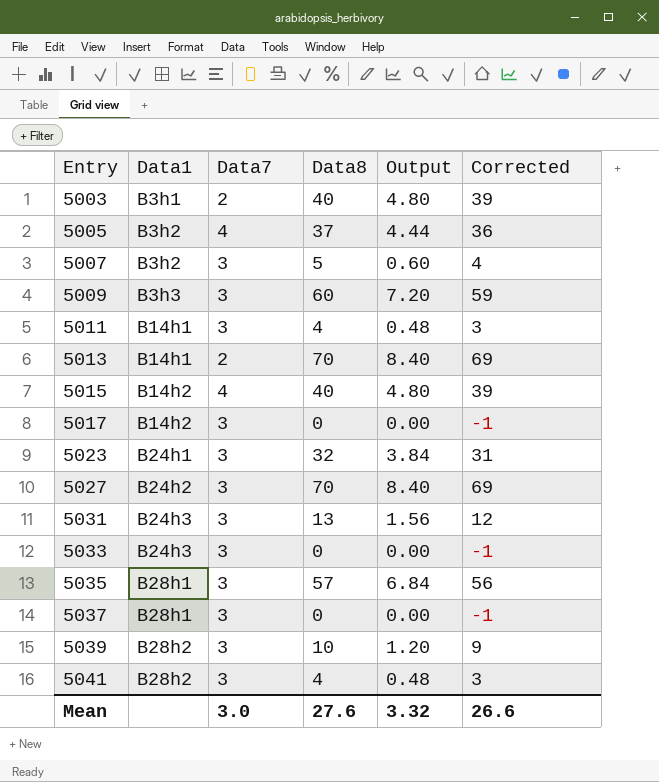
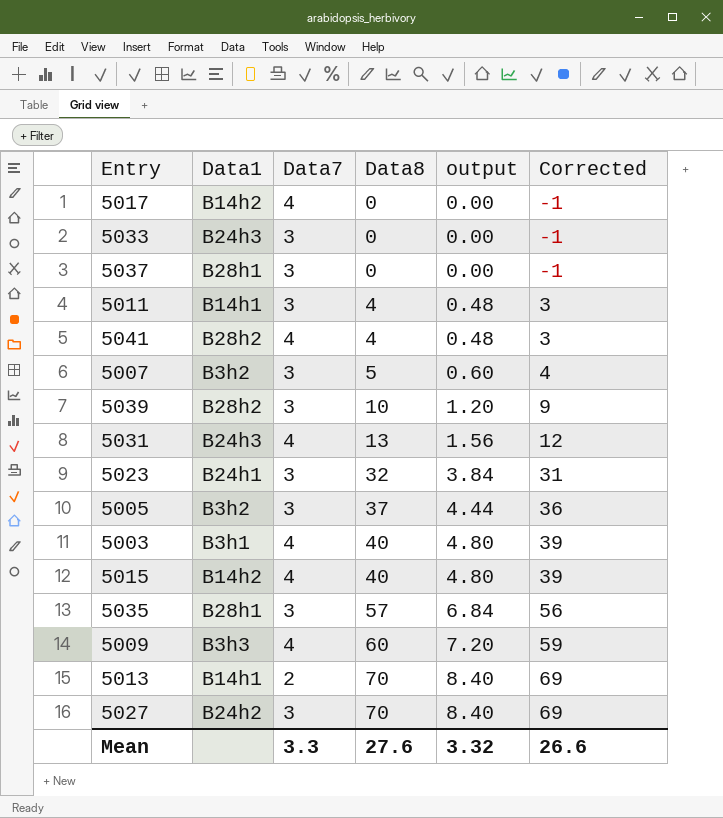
row order: Entry ascending -> Data8 ascending
column name: Output -> output
5017 | Data7: 3 -> 4
5041 | Data7: 3 -> 4
5031 | Data7: 3 -> 4
5005 | Data7: 4 -> 3
5003 | Data7: 2 -> 4
5009 | Data7: 3 -> 4
Mean | Data7: 3.0 -> 3.3

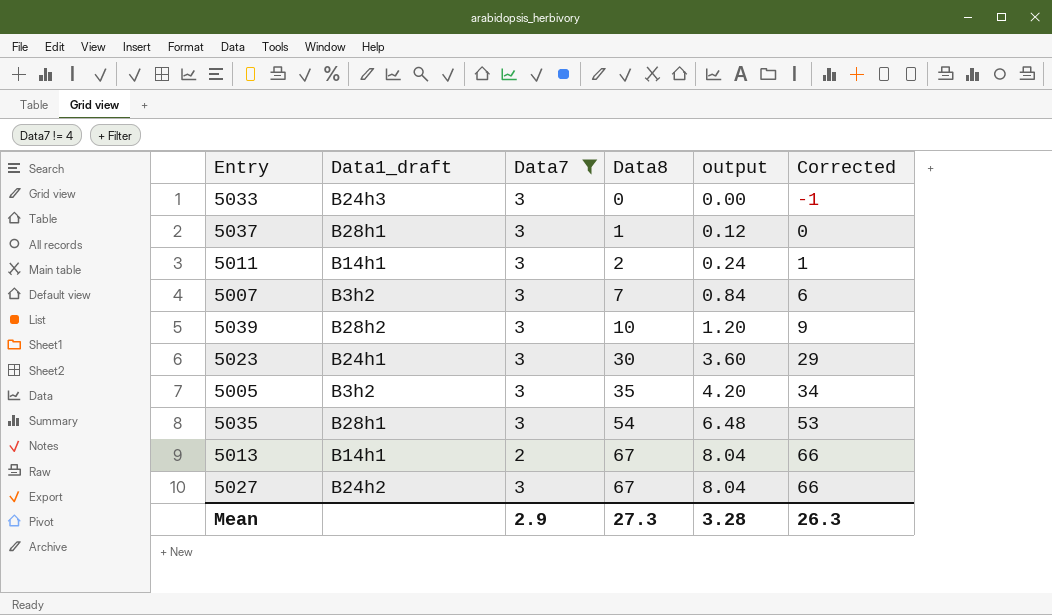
filter: none -> Data7 != 4
column name: Data1 -> Data1_draft
5037 | Data8: 0 -> 1
5037 | output: 0.00 -> 0.12
5037 | Corrected: -1 -> 0
5011 | Data8: 4 -> 2
5011 | output: 0.48 -> 0.24
5011 | Corrected: 3 -> 1
5007 | Data8: 5 -> 7
5007 | output: 0.60 -> 0.84
5007 | Corrected: 4 -> 6
5023 | Data8: 32 -> 30
5023 | output: 3.84 -> 3.60
5023 | Corrected: 31 -> 29
5005 | Data8: 37 -> 35
5005 | output: 4.44 -> 4.20
5005 | Corrected: 36 -> 34
5035 | Data8: 57 -> 54
5035 | output: 6.84 -> 6.48
5035 | Corrected: 56 -> 53
5013 | Data8: 70 -> 67
5013 | output: 8.40 -> 8.04
5013 | Corrected: 69 -> 66
5027 | Data8: 70 -> 67
5027 | output: 8.40 -> 8.04
5027 | Corrected: 69 -> 66
Mean | Data7: 3.3 -> 2.9
Mean | Data8: 27.6 -> 27.3
Mean | output: 3.32 -> 3.28
Mean | Corrected: 26.6 -> 26.3

